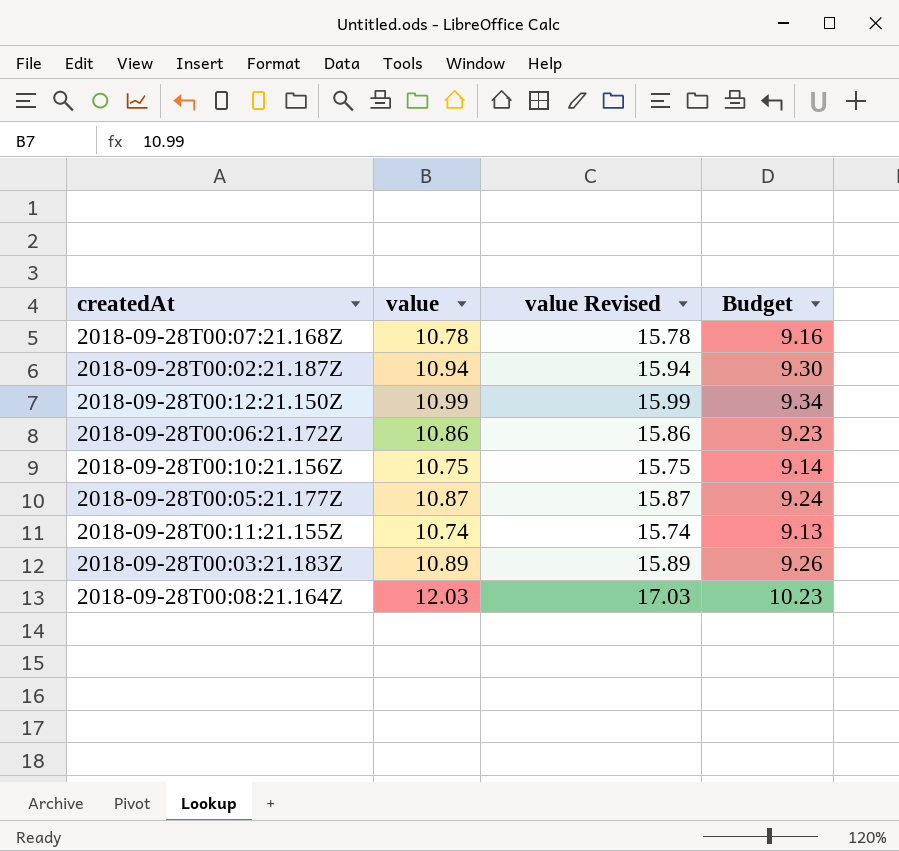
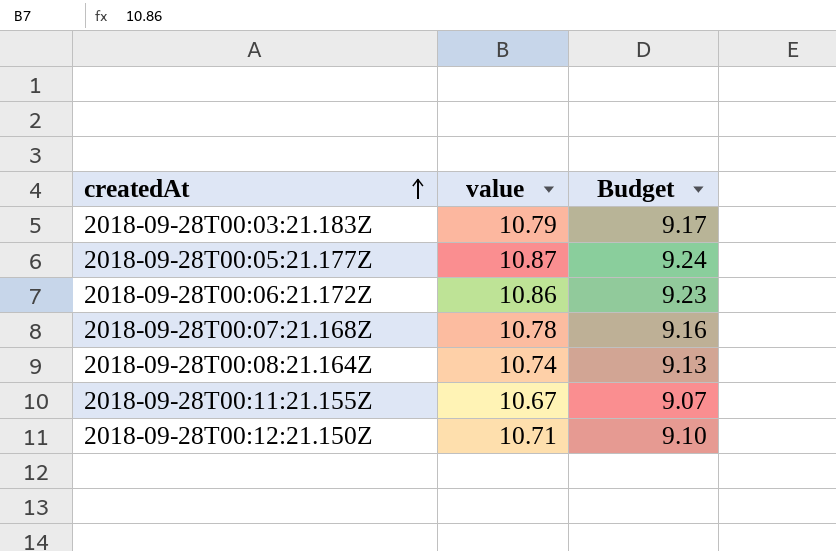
row order: none -> createdAt ascending
column value Revised | formula: [value] + 5 -> none
row 2018-09-28T00:02:21.187Z: 10.94 | 15.94 | 9.30 -> none
row 2018-09-28T00:10:21.156Z: 10.75 | 15.75 | 9.14 -> none
2018-09-28T00:03:21.183Z | value: 10.89 -> 10.79
2018-09-28T00:03:21.183Z | Budget: 9.26 -> 9.17
2018-09-28T00:08:21.164Z | value: 12.03 -> 10.74
2018-09-28T00:08:21.164Z | Budget: 10.23 -> 9.13
2018-09-28T00:11:21.155Z | value: 10.74 -> 10.67
2018-09-28T00:11:21.155Z | Budget: 9.13 -> 9.07
2018-09-28T00:12:21.150Z | value: 10.99 -> 10.71
2018-09-28T00:12:21.150Z | Budget: 9.34 -> 9.10

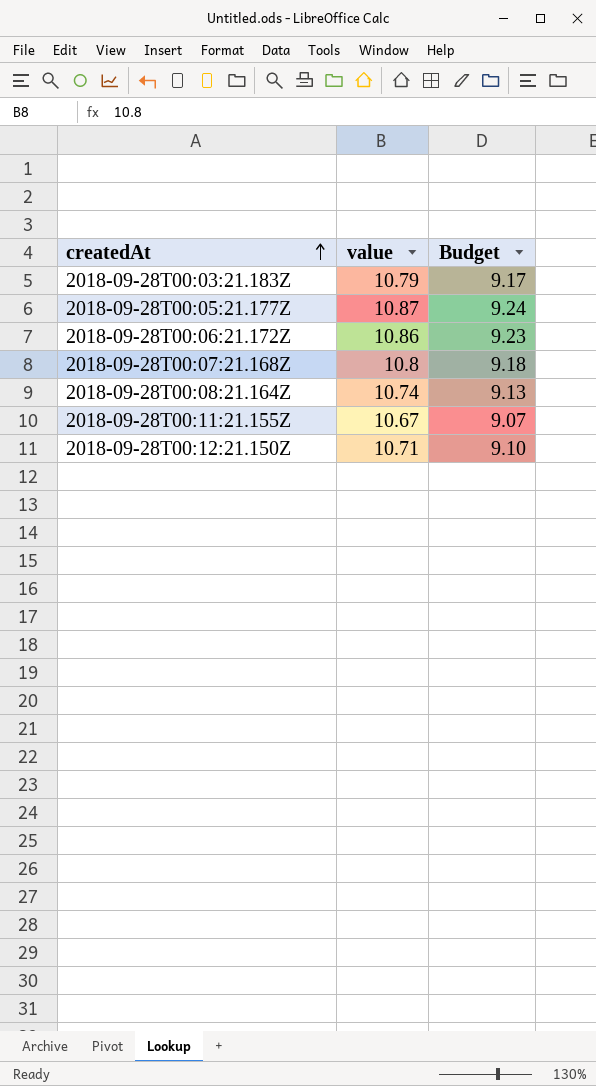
2018-09-28T00:07:21.168Z | value: 10.78 -> 10.8
2018-09-28T00:07:21.168Z | Budget: 9.16 -> 9.18

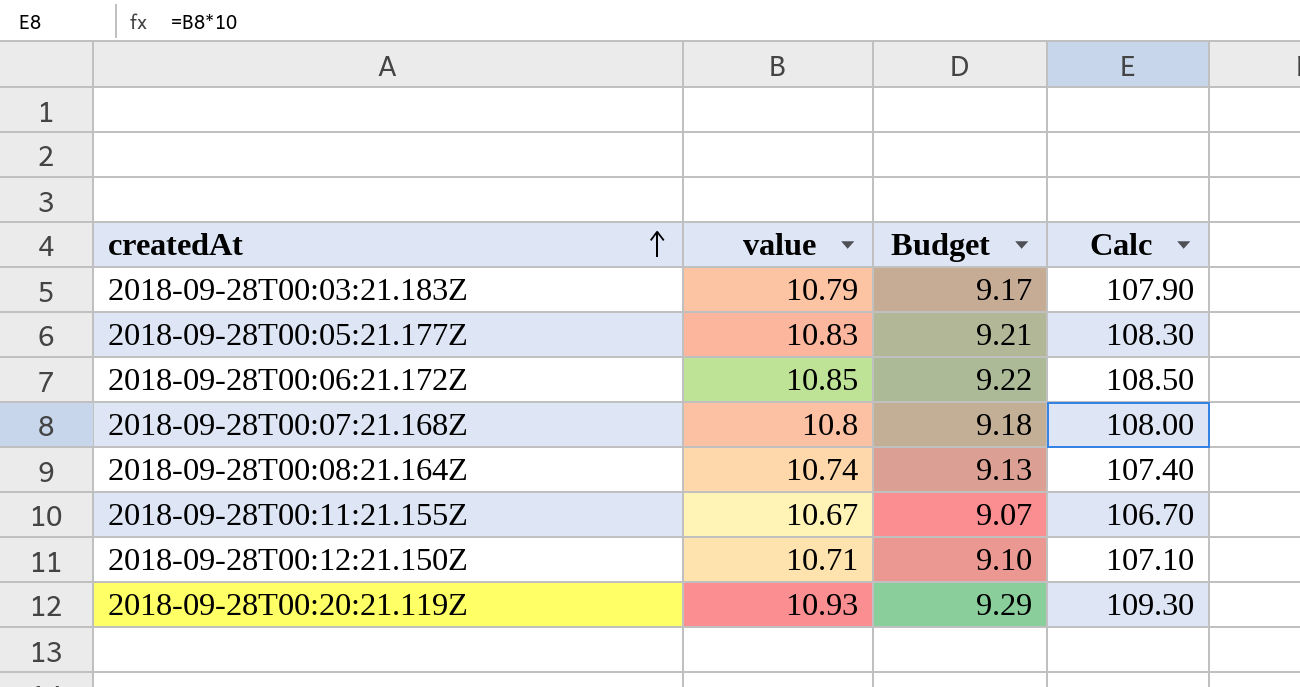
column Calc | formula: none -> [value] * 10
2018-09-28T00:05:21.177Z | value: 10.87 -> 10.83
2018-09-28T00:05:21.177Z | Budget: 9.24 -> 9.21
2018-09-28T00:06:21.172Z | value: 10.86 -> 10.85
2018-09-28T00:06:21.172Z | Budget: 9.23 -> 9.22
row 2018-09-28T00:20:21.119Z: none -> 10.93 | 9.29 | 109.30

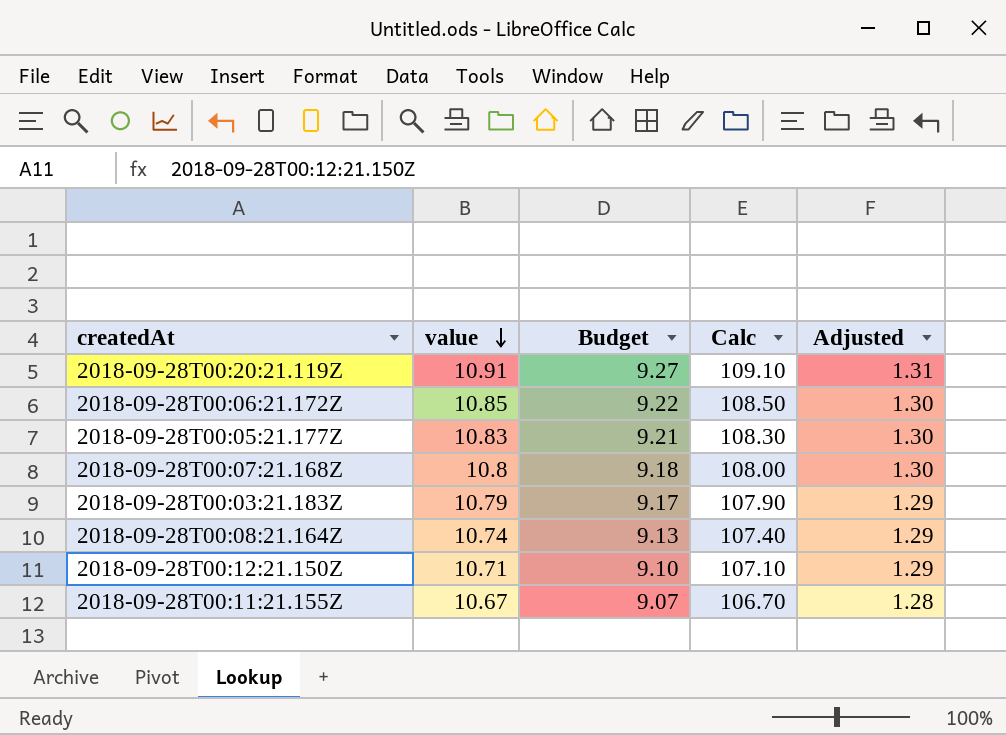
row order: createdAt ascending -> value descending
column Adjusted | formula: none -> [value] * 0.12
2018-09-28T00:20:21.119Z | value: 10.93 -> 10.91
2018-09-28T00:20:21.119Z | Budget: 9.29 -> 9.27
2018-09-28T00:20:21.119Z | Calc: 109.30 -> 109.10

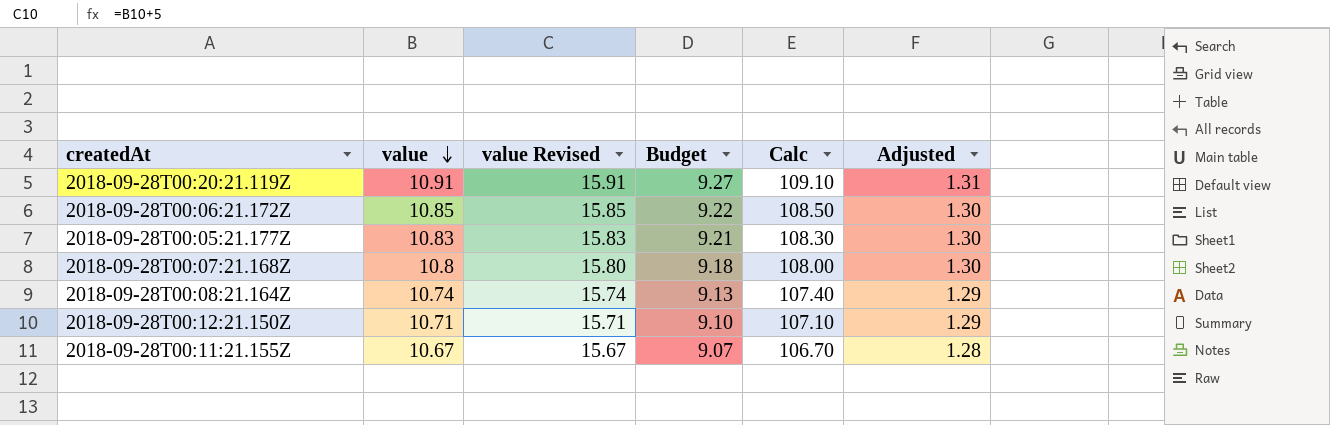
column value Revised | formula: none -> [value] + 5
row 2018-09-28T00:03:21.183Z: 10.79 | 9.17 | 107.90 | 1.29 -> none

